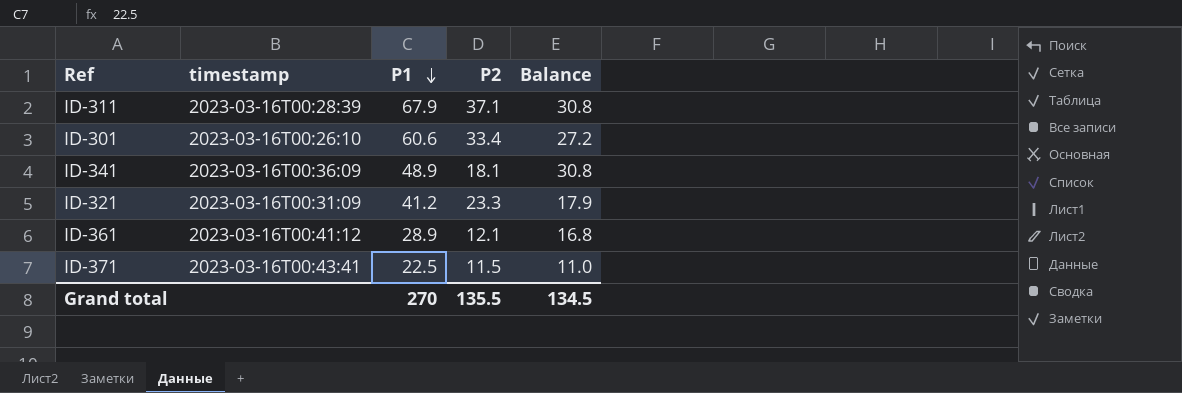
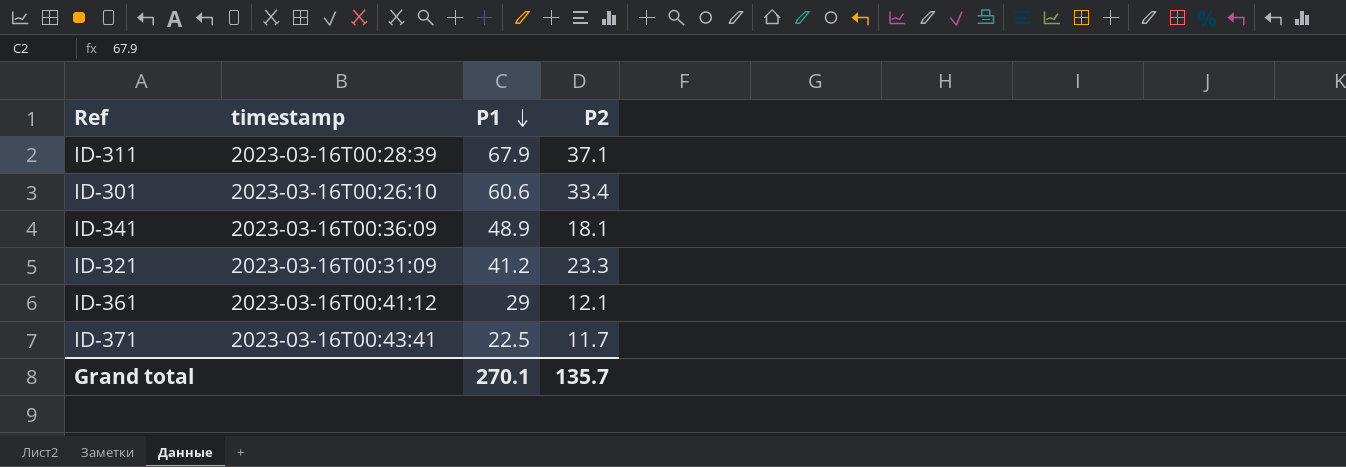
column Balance | formula: [P1] - [P2] -> none
ID-361 | P1: 28.9 -> 29
ID-371 | P2: 11.5 -> 11.7
Grand total | P1: 270 -> 270.1
Grand total | P2: 135.5 -> 135.7

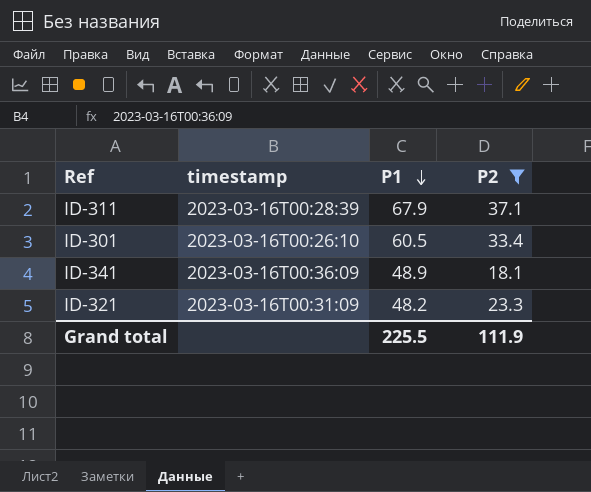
filter: none -> P2 >= 18.1
ID-301 | P1: 60.6 -> 60.5
ID-321 | P1: 41.2 -> 48.2
Grand total | P1: 270.1 -> 225.5
Grand total | P2: 135.7 -> 111.9

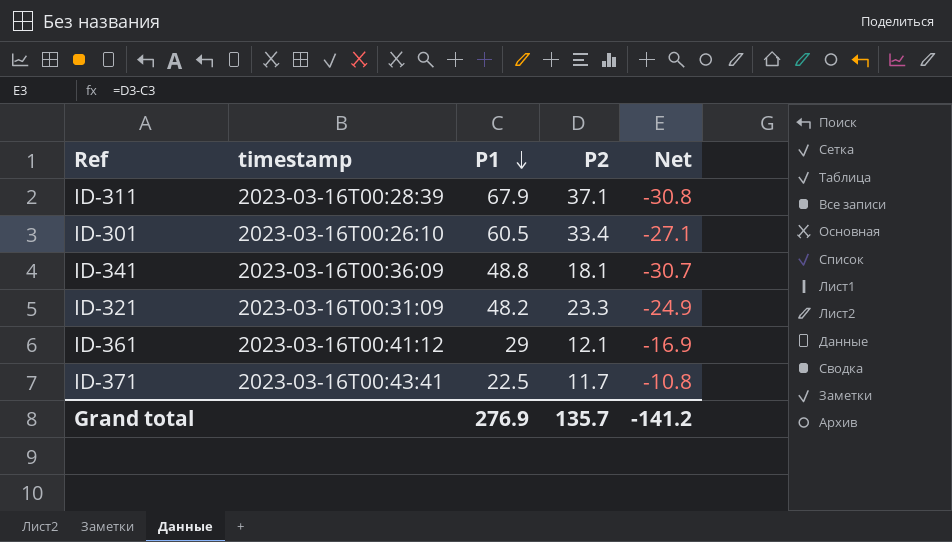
filter: P2 >= 18.1 -> none
column Net | formula: none -> [P2] - [P1]
ID-341 | P1: 48.9 -> 48.8
Grand total | P1: 225.5 -> 276.9
Grand total | P2: 111.9 -> 135.7

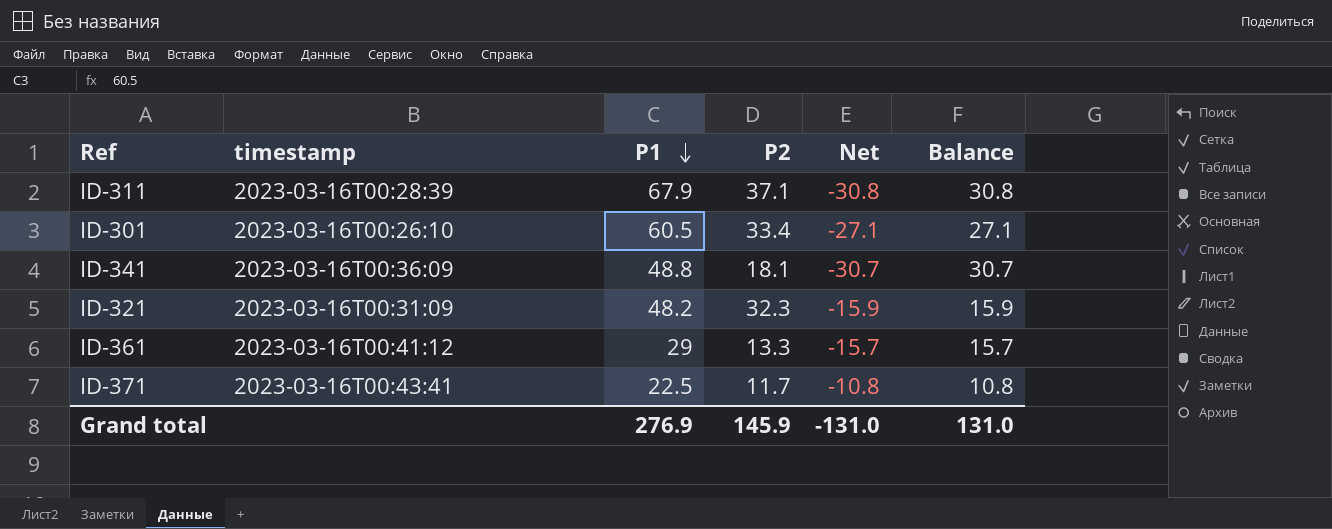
column Balance | formula: none -> [P1] - [P2]
ID-321 | P2: 23.3 -> 32.3
ID-321 | Net: -24.9 -> -15.9
ID-361 | P2: 12.1 -> 13.3
ID-361 | Net: -16.9 -> -15.7
Grand total | P2: 135.7 -> 145.9
Grand total | Net: -141.2 -> -131.0

